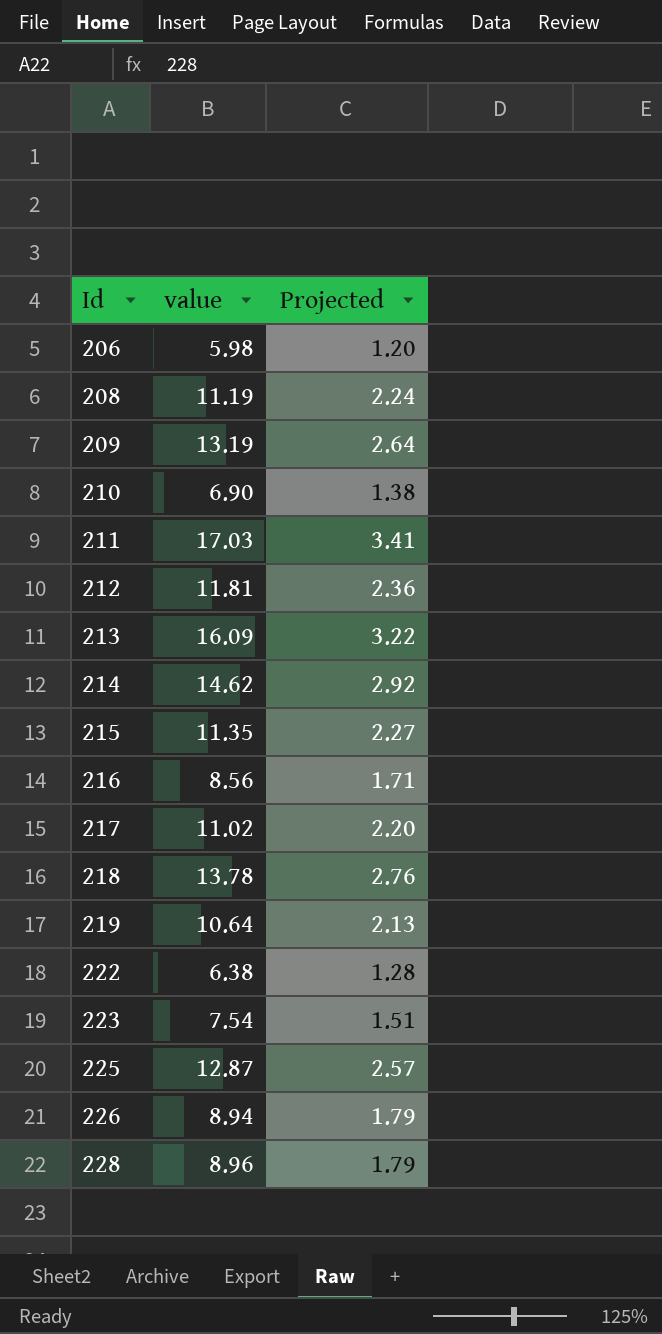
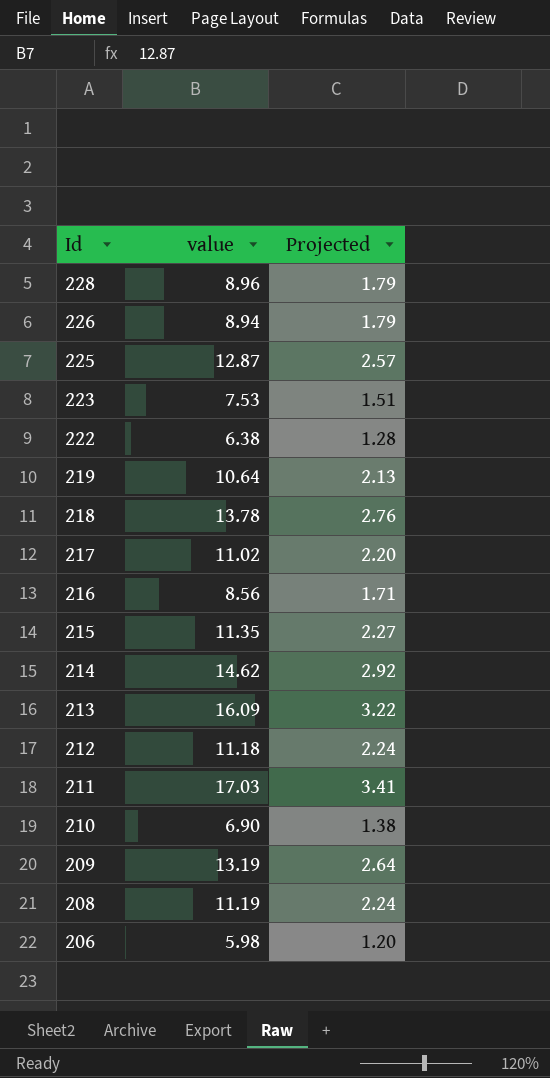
row order: Id ascending -> Id descending
223 | value: 7.54 -> 7.53
212 | value: 11.81 -> 11.18
212 | Projected: 2.36 -> 2.24

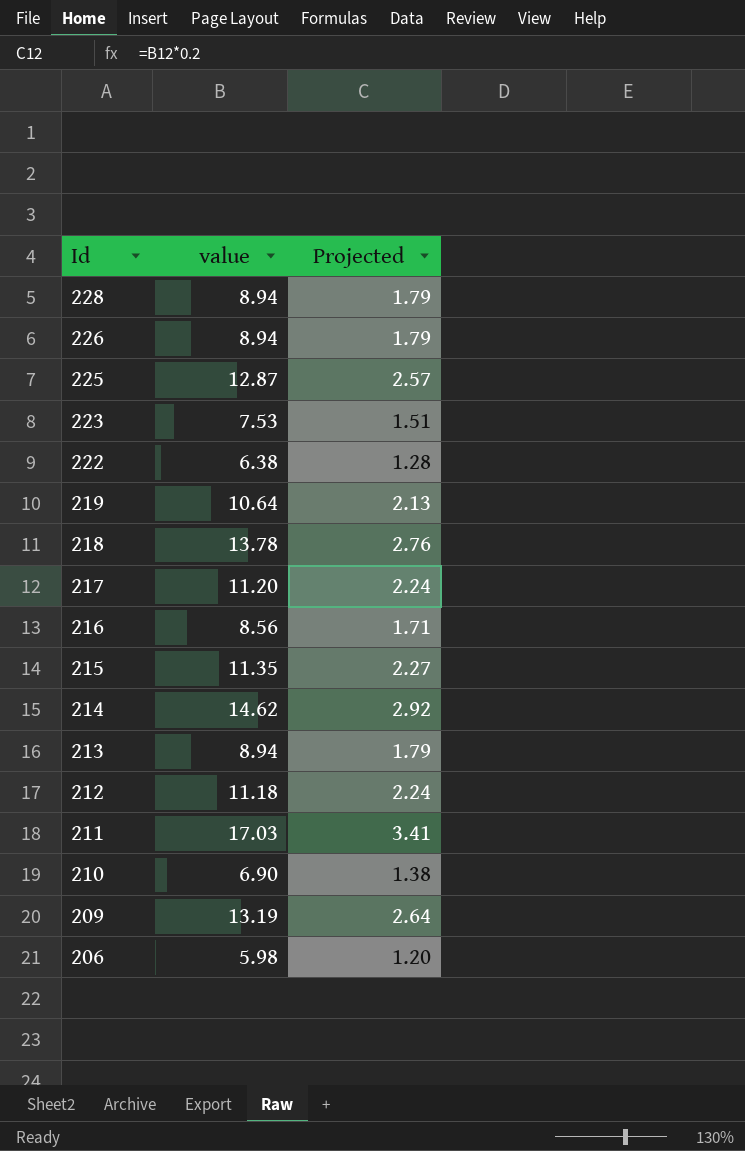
row 208: 11.19 | 2.24 -> none
228 | value: 8.96 -> 8.94
217 | value: 11.02 -> 11.20
217 | Projected: 2.20 -> 2.24
213 | value: 16.09 -> 8.94
213 | Projected: 3.22 -> 1.79

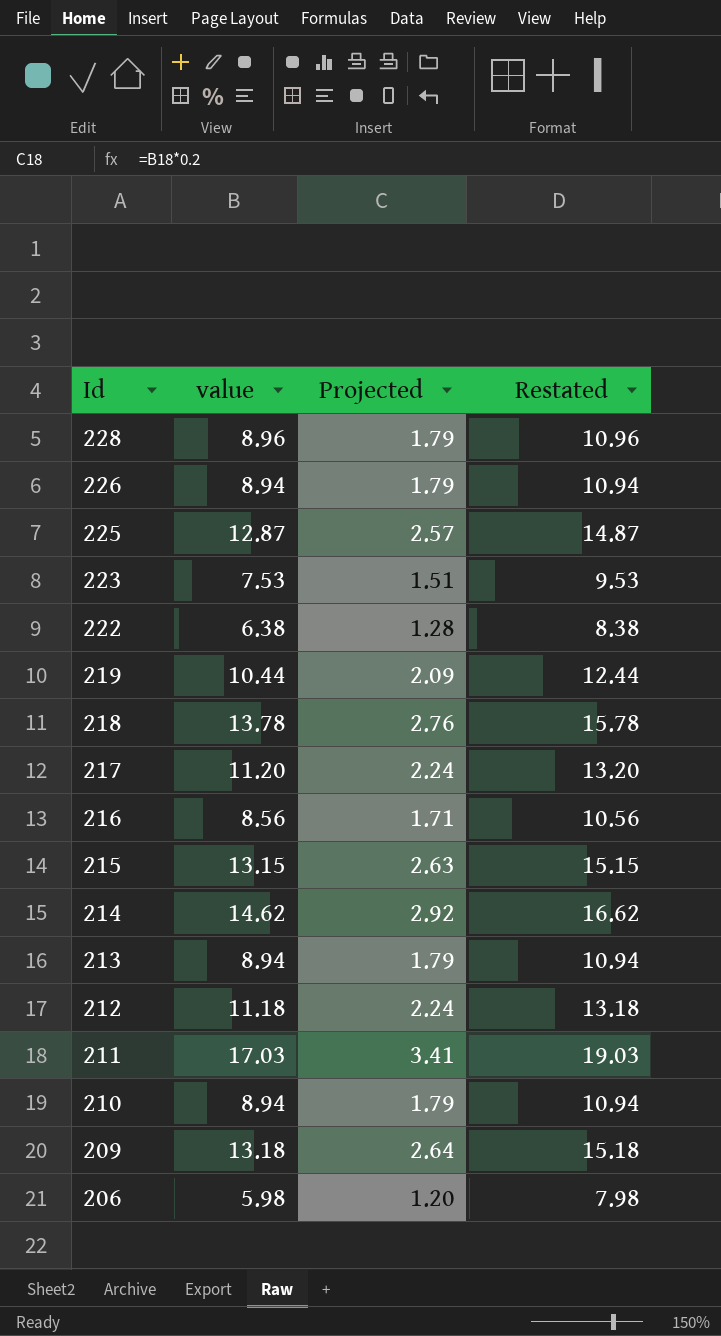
column Restated | formula: none -> [value] + 2
228 | value: 8.94 -> 8.96
219 | value: 10.64 -> 10.44
219 | Projected: 2.13 -> 2.09
215 | value: 11.35 -> 13.15
215 | Projected: 2.27 -> 2.63
210 | value: 6.90 -> 8.94
210 | Projected: 1.38 -> 1.79
209 | value: 13.19 -> 13.18

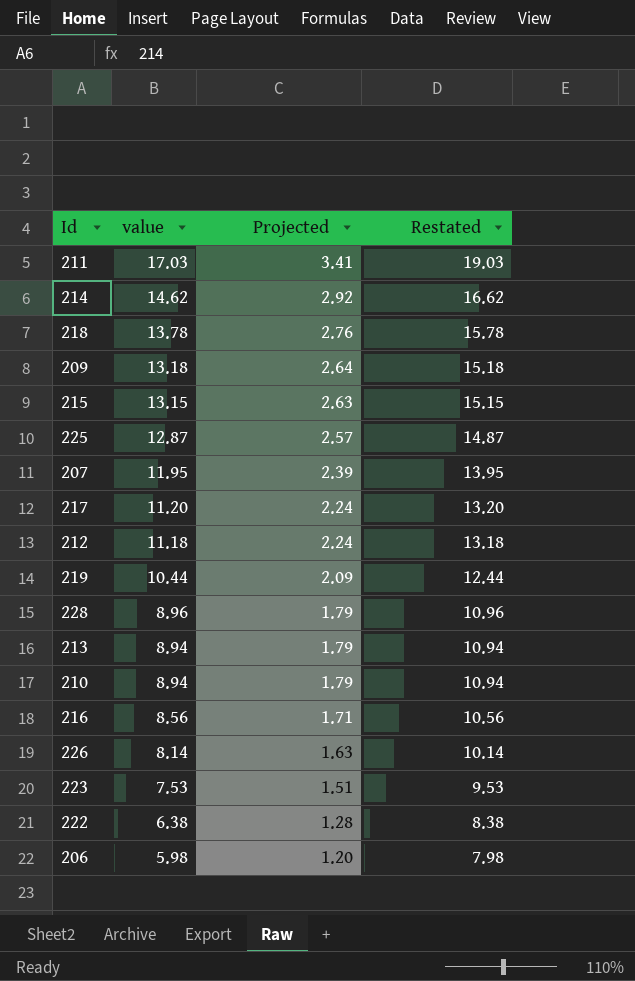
row order: Id descending -> value descending
row 207: none -> 11.95 | 2.39 | 13.95
226 | value: 8.94 -> 8.14
226 | Projected: 1.79 -> 1.63
226 | Restated: 10.94 -> 10.14

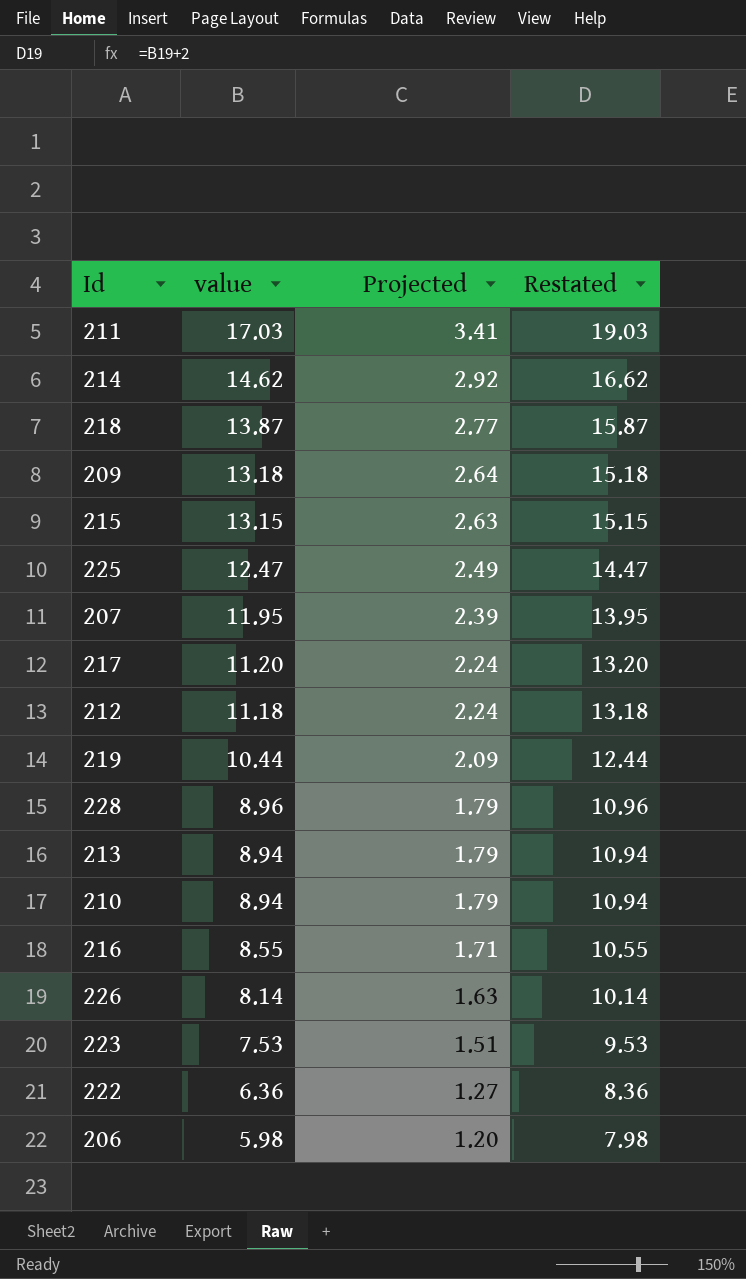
218 | value: 13.78 -> 13.87
218 | Projected: 2.76 -> 2.77
218 | Restated: 15.78 -> 15.87
225 | value: 12.87 -> 12.47
225 | Projected: 2.57 -> 2.49
225 | Restated: 14.87 -> 14.47
216 | value: 8.56 -> 8.55
216 | Restated: 10.56 -> 10.55
222 | value: 6.38 -> 6.36
222 | Projected: 1.28 -> 1.27
222 | Restated: 8.38 -> 8.36

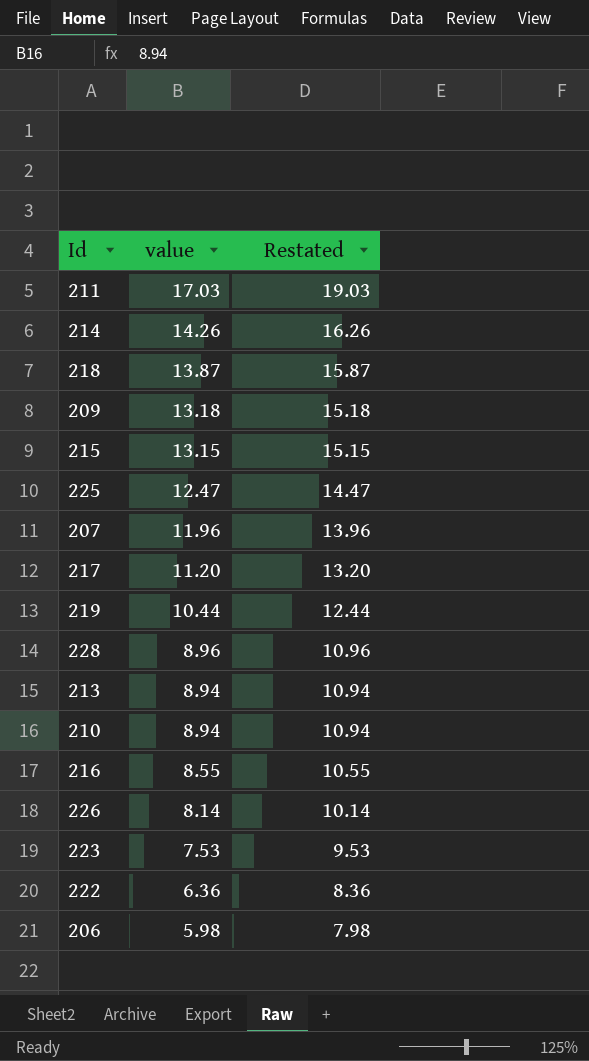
column Projected | formula: [value] * 0.2 -> none
row 212: 11.18 | 2.24 | 13.18 -> none
214 | value: 14.62 -> 14.26
214 | Restated: 16.62 -> 16.26
207 | value: 11.95 -> 11.96
207 | Restated: 13.95 -> 13.96

